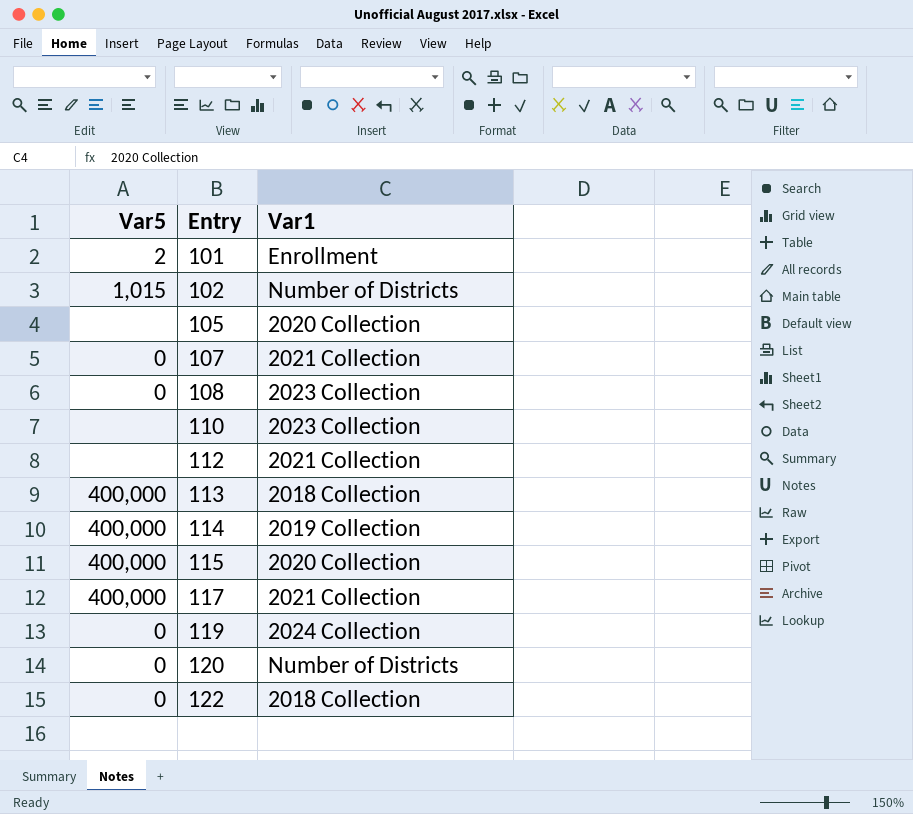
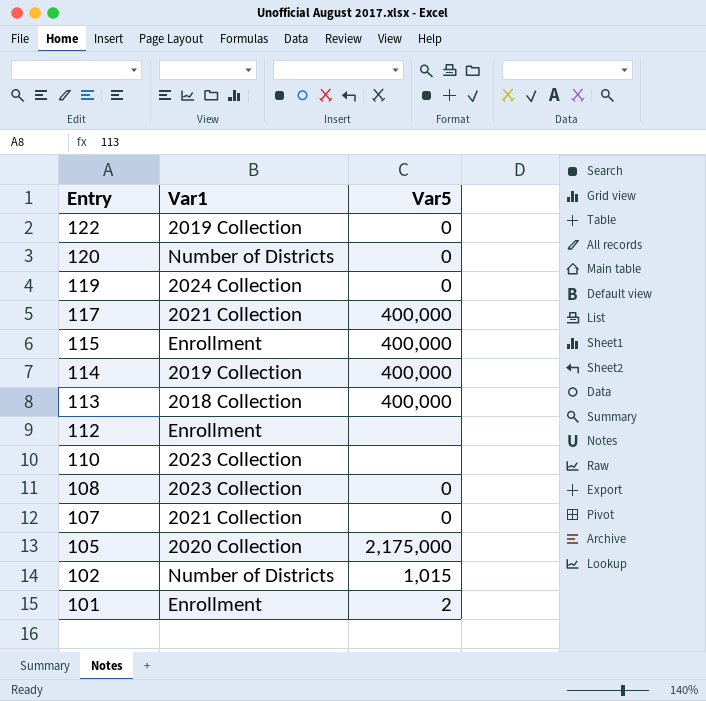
row order: Entry ascending -> Entry descending
column Var5 | position: 1 -> 3
122 | Var1: 2018 Collection -> 2019 Collection
115 | Var1: 2020 Collection -> Enrollment
112 | Var1: 2021 Collection -> Enrollment
105 | Var5: none -> 2,175,000

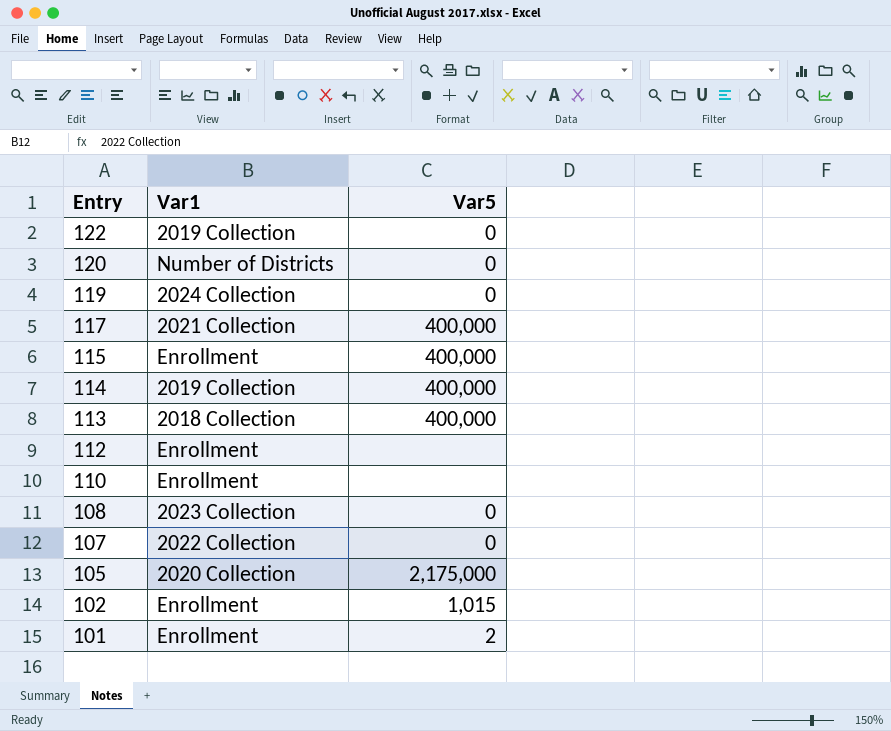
110 | Var1: 2023 Collection -> Enrollment
107 | Var1: 2021 Collection -> 2022 Collection
102 | Var1: Number of Districts -> Enrollment

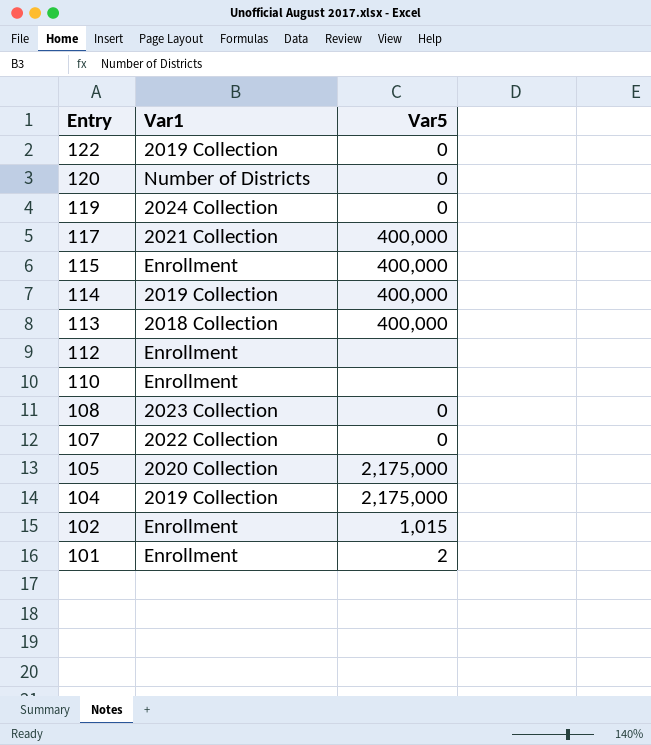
row 104: none -> 2019 Collection | 2,175,000

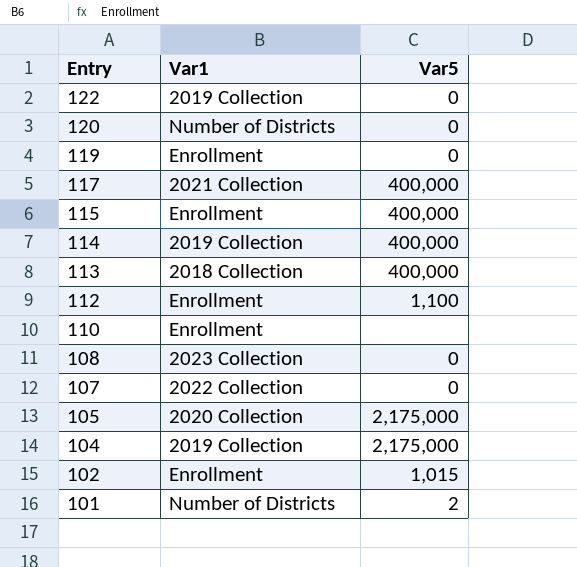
119 | Var1: 2024 Collection -> Enrollment
112 | Var5: none -> 1,100
101 | Var1: Enrollment -> Number of Districts

